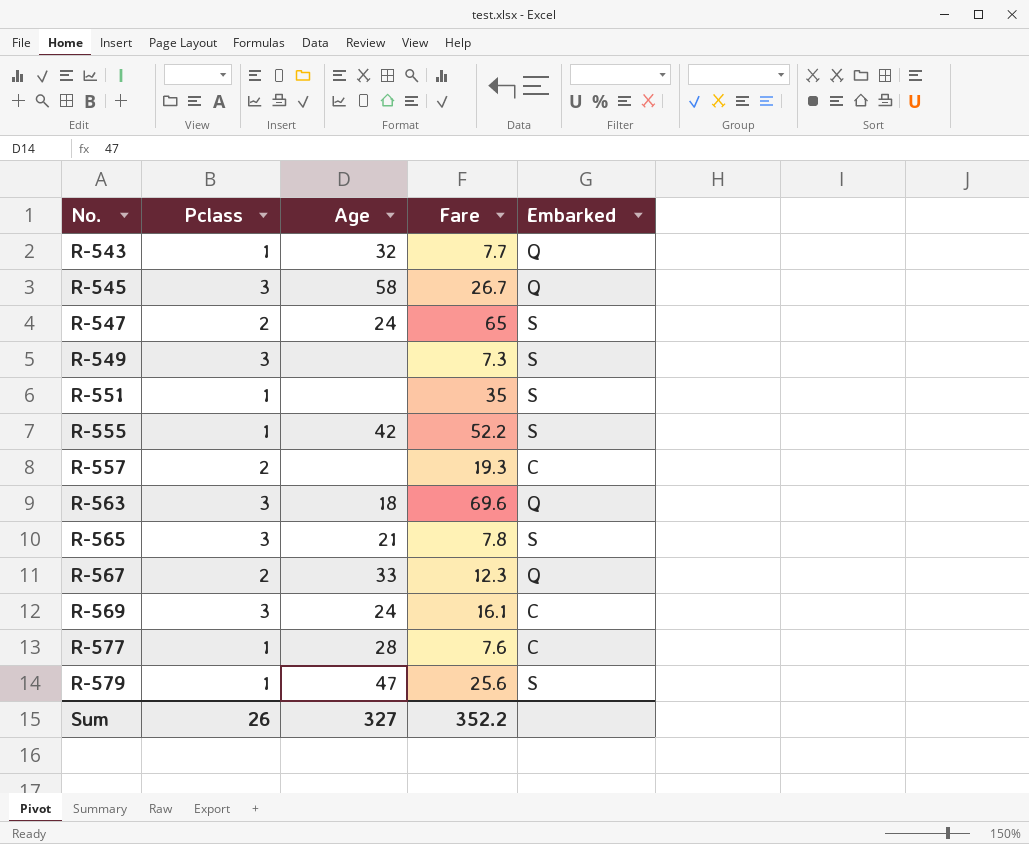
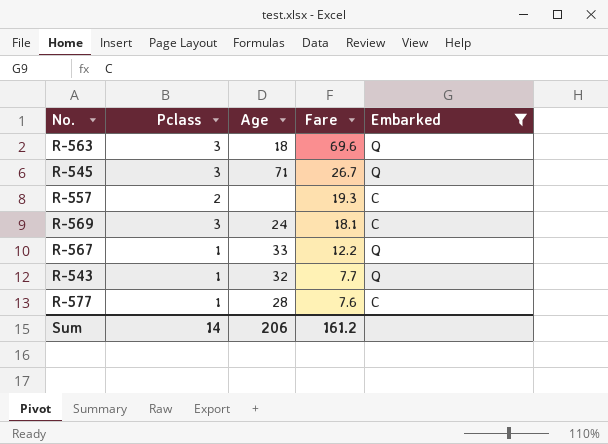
filter: none -> Embarked != S
row order: No. ascending -> Fare descending
R-545 | Age: 58 -> 71
R-569 | Fare: 16.1 -> 18.1
R-567 | Pclass: 2 -> 1
R-567 | Fare: 12.3 -> 12.2
Sum | Pclass: 26 -> 14
Sum | Age: 327 -> 206
Sum | Fare: 352.2 -> 161.2

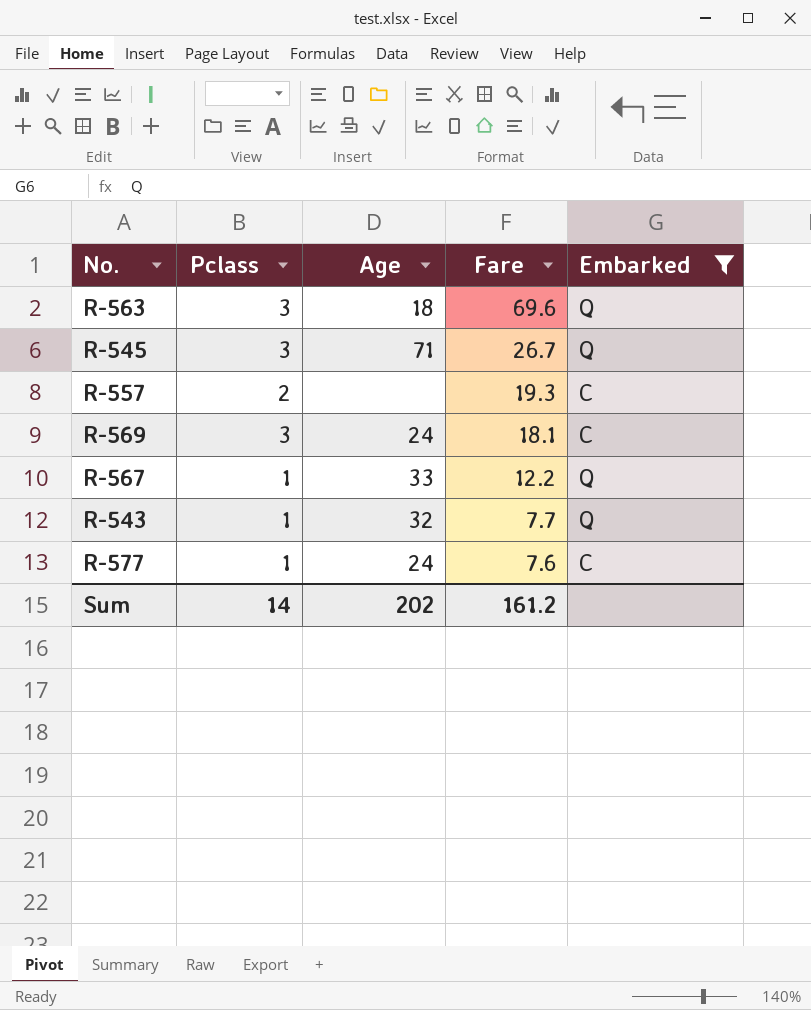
R-577 | Age: 28 -> 24
Sum | Age: 206 -> 202

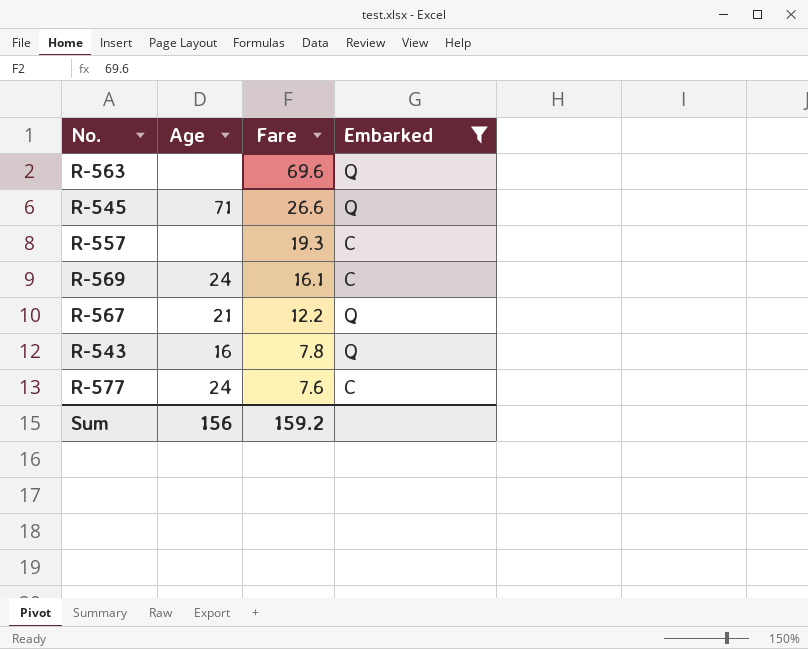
column Pclass | position: 2 -> none
R-563 | Age: 18 -> none
R-545 | Fare: 26.7 -> 26.6
R-569 | Fare: 18.1 -> 16.1
R-567 | Age: 33 -> 21
R-543 | Age: 32 -> 16
R-543 | Fare: 7.7 -> 7.8
Sum | Age: 202 -> 156
Sum | Fare: 161.2 -> 159.2

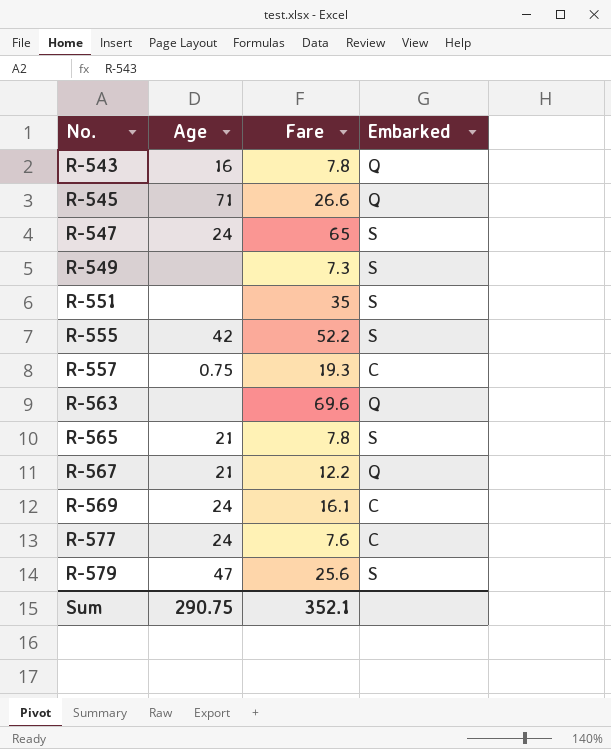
filter: Embarked != S -> none
row order: Fare descending -> No. ascending
R-557 | Age: none -> 0.75
Sum | Age: 156 -> 290.75
Sum | Fare: 159.2 -> 352.1

